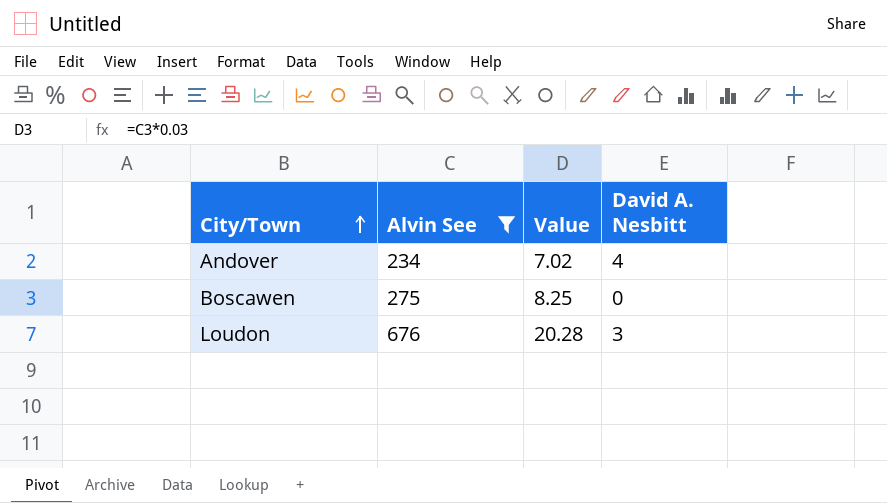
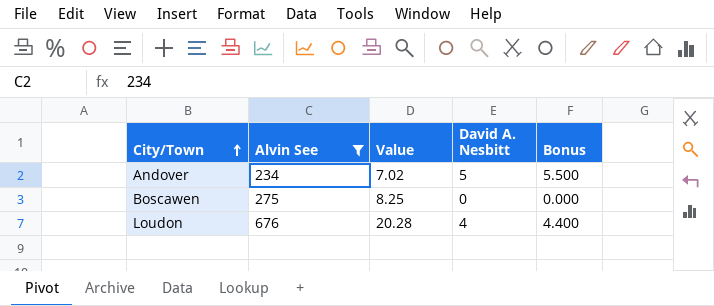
column Bonus | formula: none -> [David A. Nesbitt] * 1.1
Andover | David A. Nesbitt: 4 -> 5
Loudon | David A. Nesbitt: 3 -> 4

